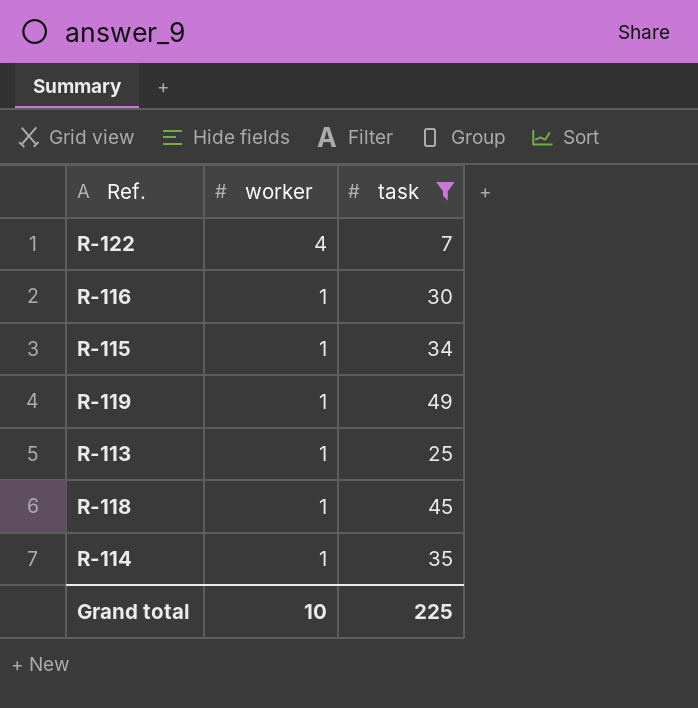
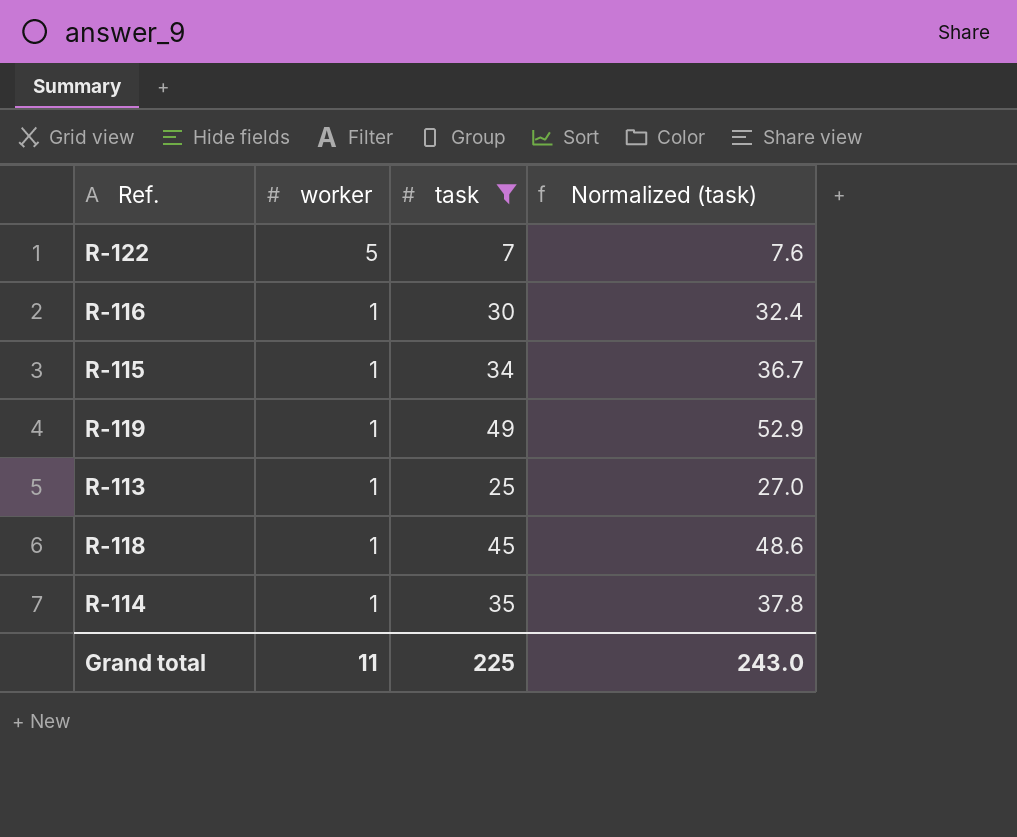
column Normalized (task) | formula: none -> [task] * 1.08
R-122 | worker: 4 -> 5
Grand total | worker: 10 -> 11

